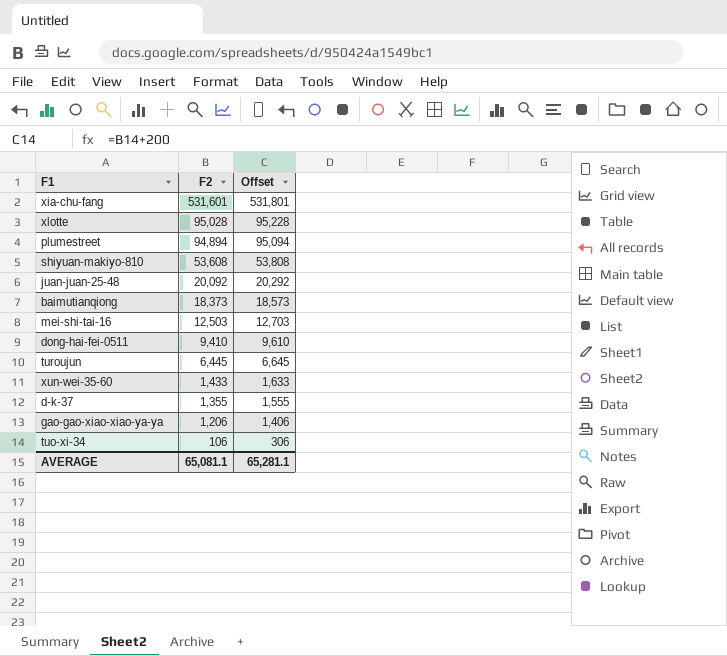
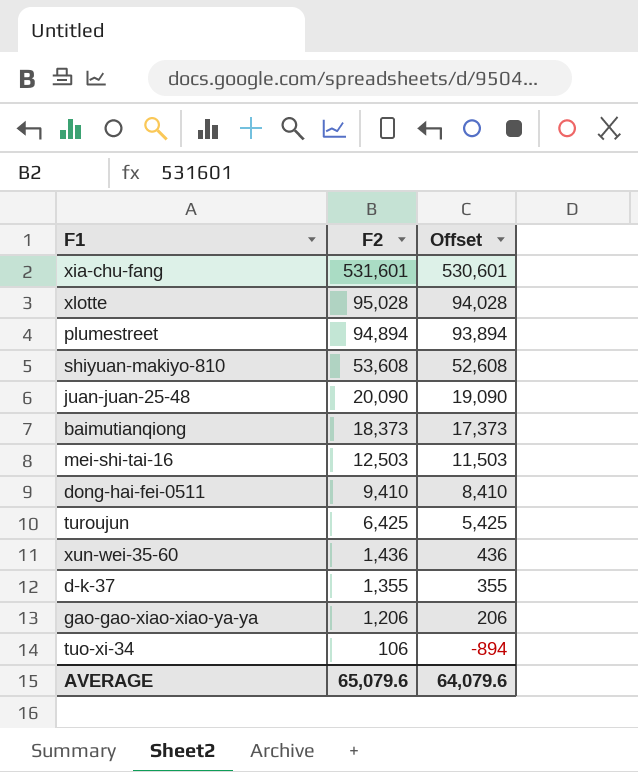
column Offset | formula: [F2] + 200 -> [F2] - 1000
juan-juan-25-48 | F2: 20,092 -> 20,090
turoujun | F2: 6,445 -> 6,425
xun-wei-35-60 | F2: 1,433 -> 1,436
AVERAGE | F2: 65,081.1 -> 65,079.6
AVERAGE | Offset: 65,281.1 -> 64,079.6

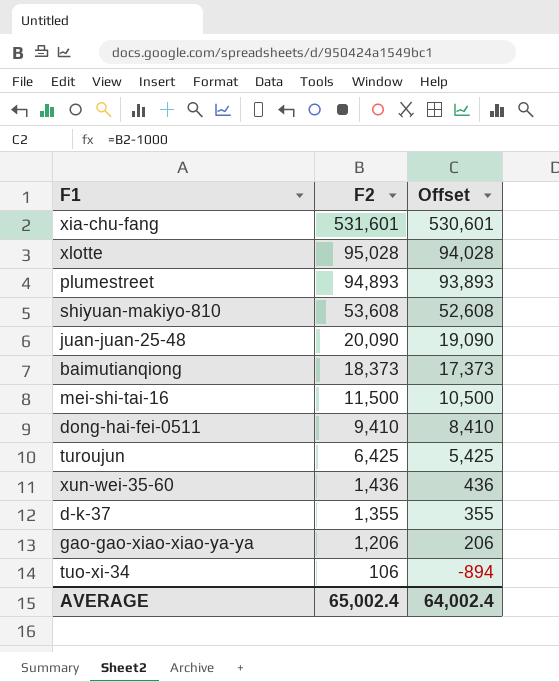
plumestreet | F2: 94,894 -> 94,893
plumestreet | Offset: 93,894 -> 93,893
mei-shi-tai-16 | F2: 12,503 -> 11,500
mei-shi-tai-16 | Offset: 11,503 -> 10,500
AVERAGE | F2: 65,079.6 -> 65,002.4
AVERAGE | Offset: 64,079.6 -> 64,002.4

